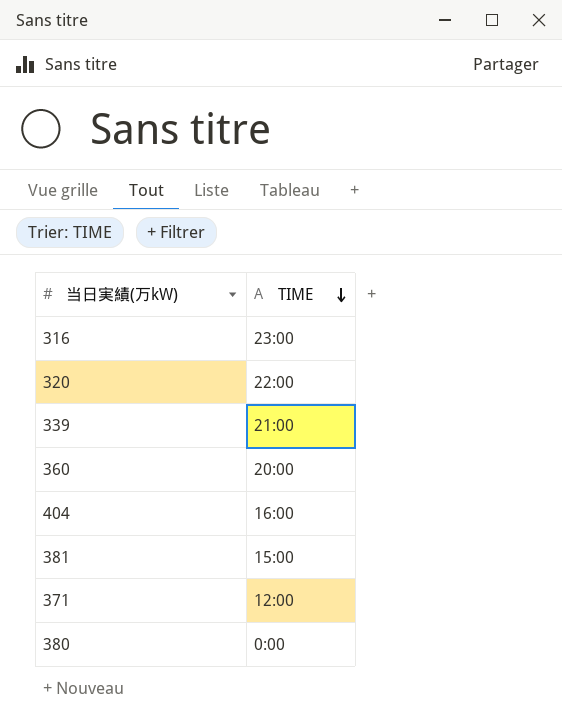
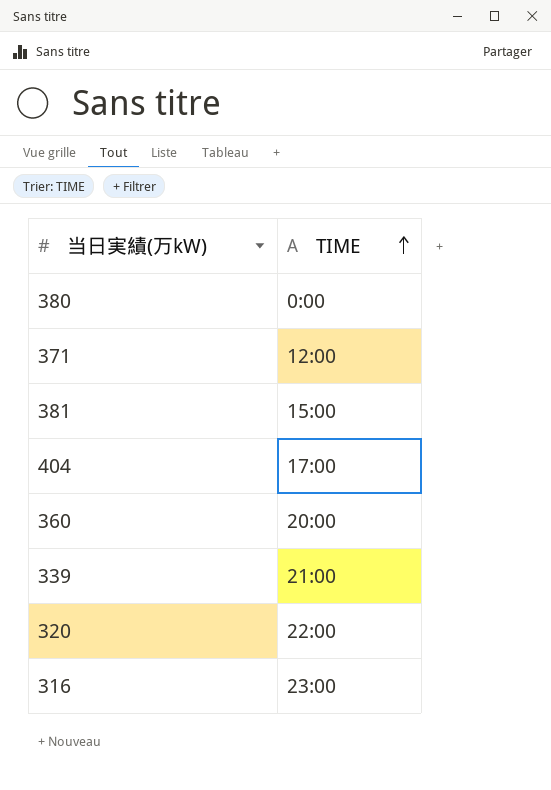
row order: TIME descending -> TIME ascending
404 | TIME: 16:00 -> 17:00

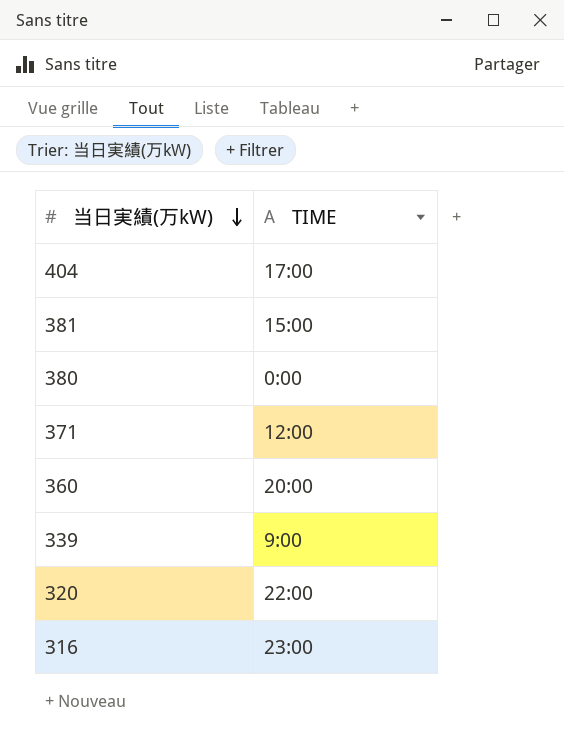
row order: TIME ascending -> 当日実績(万kW) descending
339 | TIME: 21:00 -> 9:00

